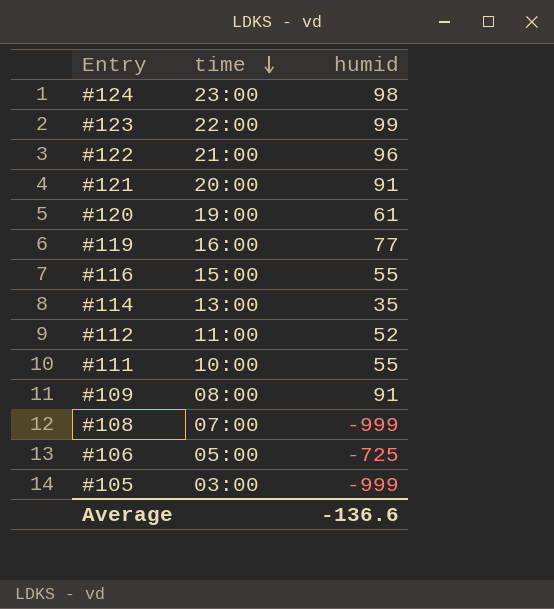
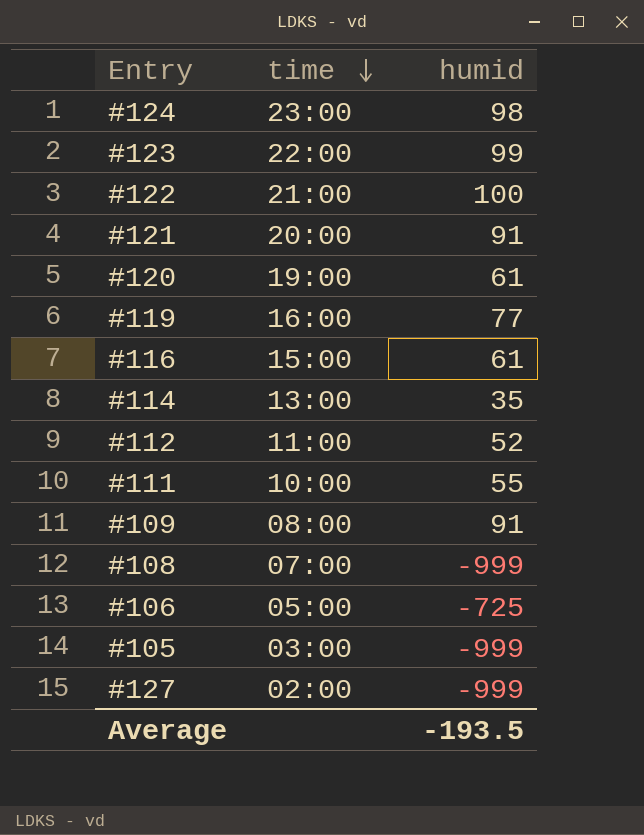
#122 | humid: 96 -> 100
#116 | humid: 55 -> 61
row #127: none -> 02:00 | -999
Average | humid: -136.6 -> -193.5

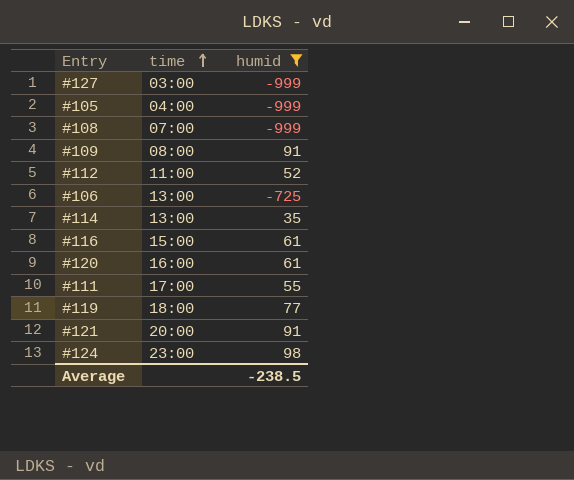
filter: none -> humid <= 98
row order: time descending -> time ascending
#127 | time: 02:00 -> 03:00
#105 | time: 03:00 -> 04:00
#106 | time: 05:00 -> 13:00
#120 | time: 19:00 -> 16:00
#111 | time: 10:00 -> 17:00
#119 | time: 16:00 -> 18:00
Average | humid: -193.5 -> -238.5

